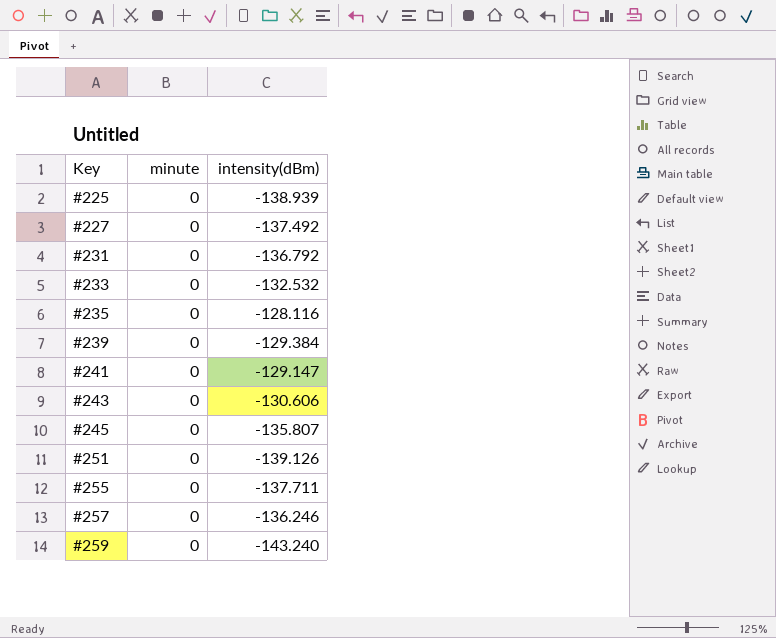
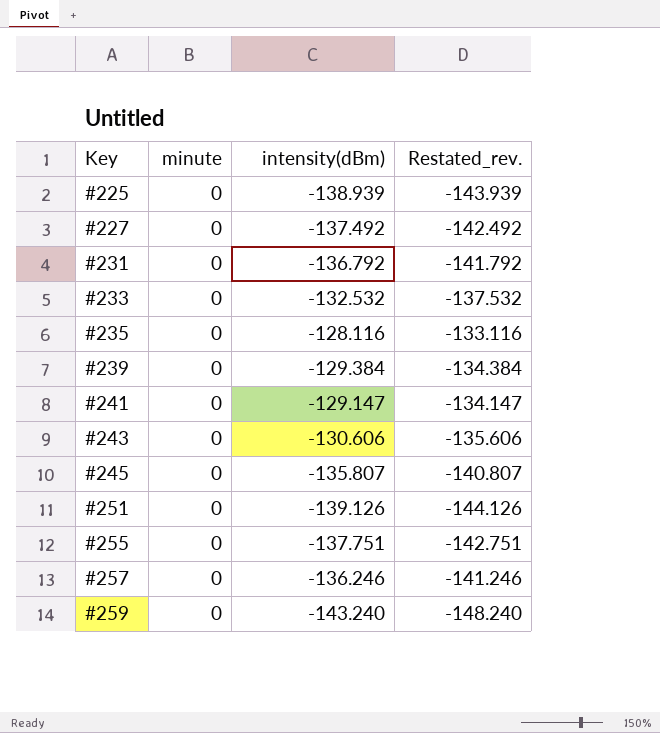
column Restated_rev. | formula: none -> [intensity(dBm)] - 5
#255 | intensity(dBm): -137.711 -> -137.751

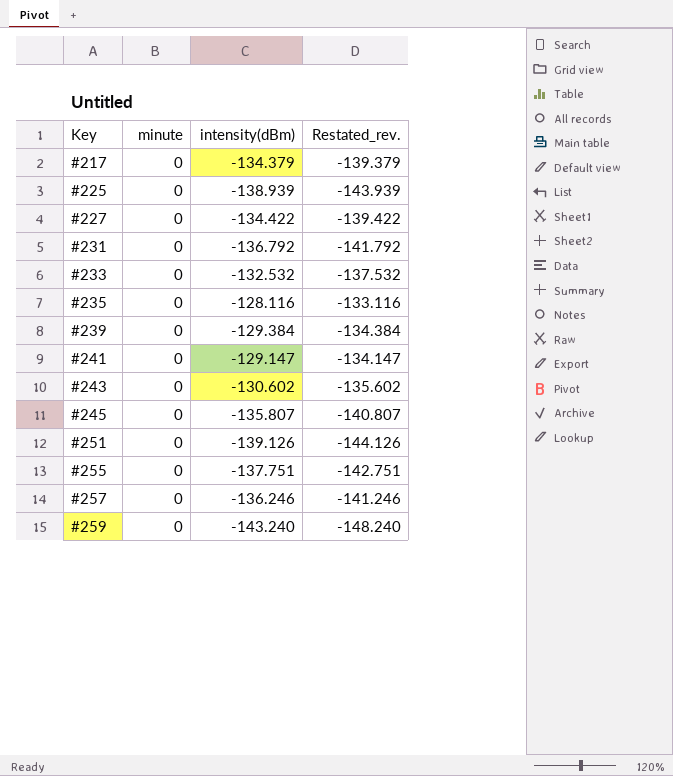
row #217: none -> 0 | -134.379 | -139.379
#227 | intensity(dBm): -137.492 -> -134.422
#227 | Restated_rev.: -142.492 -> -139.422
#243 | intensity(dBm): -130.606 -> -130.602
#243 | Restated_rev.: -135.606 -> -135.602

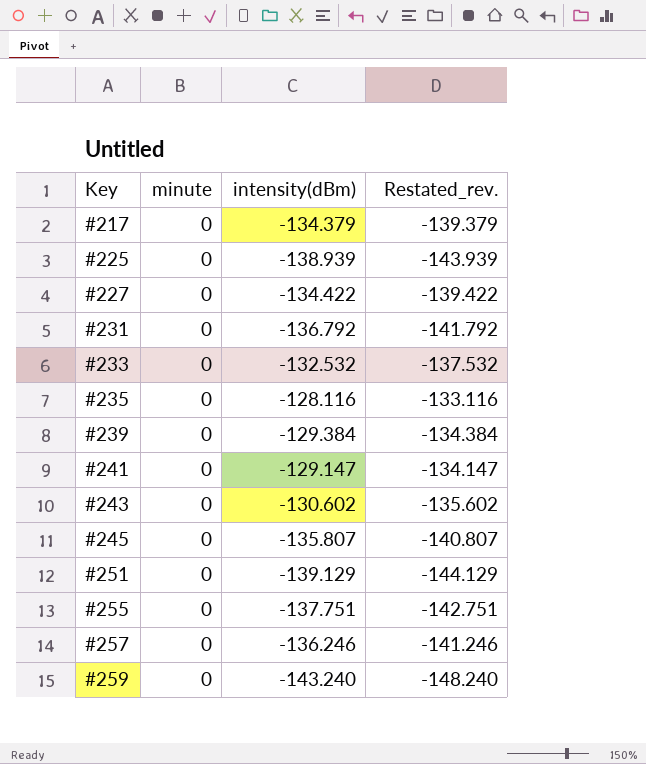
#251 | intensity(dBm): -139.126 -> -139.129
#251 | Restated_rev.: -144.126 -> -144.129

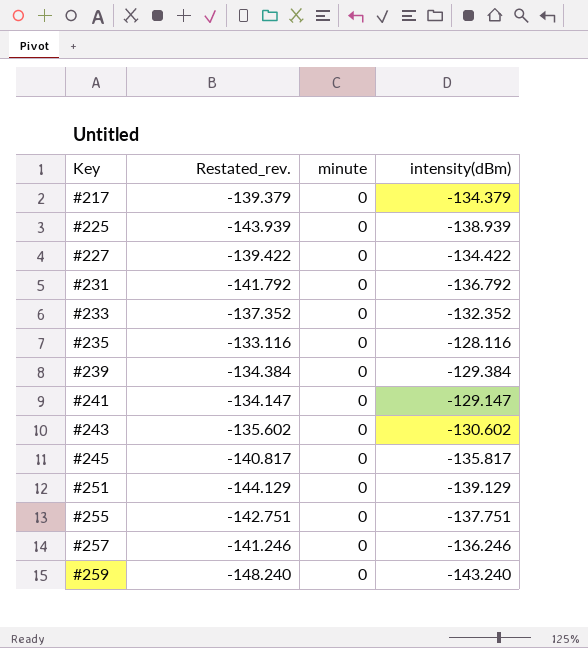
column Restated_rev. | position: 4 -> 2
#233 | Restated_rev.: -137.532 -> -137.352
#233 | intensity(dBm): -132.532 -> -132.352
#245 | Restated_rev.: -140.807 -> -140.817
#245 | intensity(dBm): -135.807 -> -135.817

